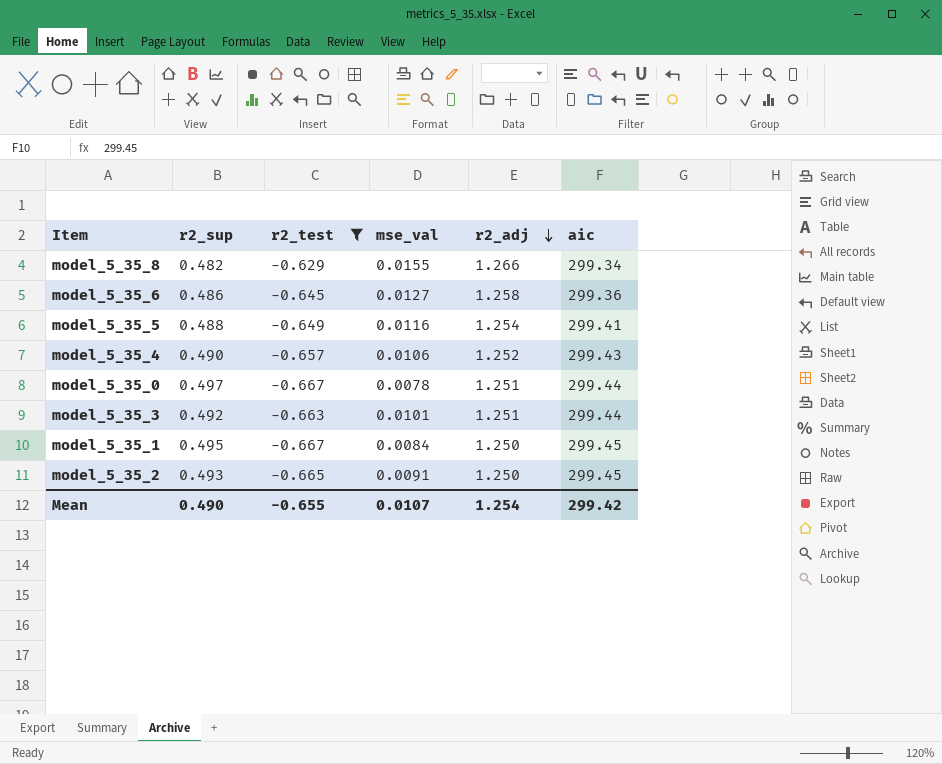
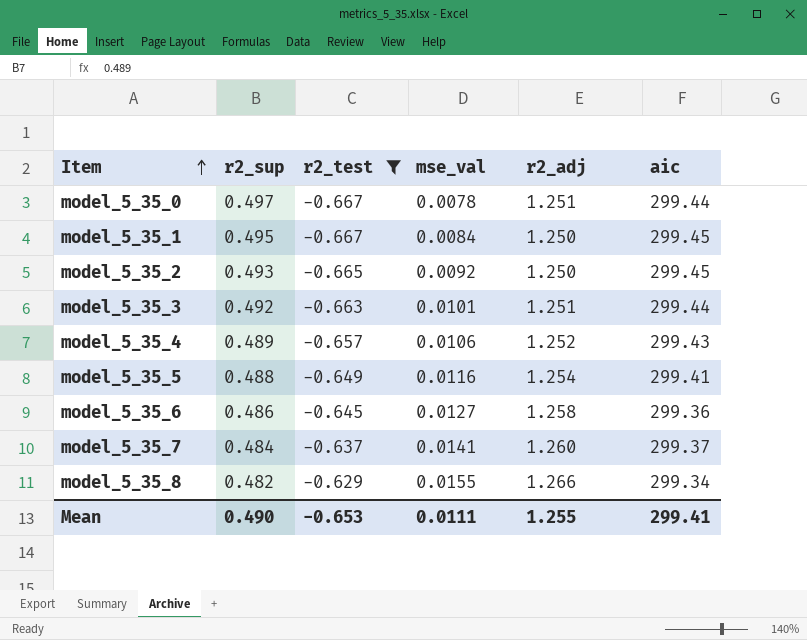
row order: r2_adj descending -> Item ascending
model_5_35_2 | mse_val: 0.0091 -> 0.0092
model_5_35_4 | r2_sup: 0.490 -> 0.489
row model_5_35_7: none -> 0.484 | -0.637 | 0.0141 | 1.260 | 299.37
Mean | r2_test: -0.655 -> -0.653
Mean | mse_val: 0.0107 -> 0.0111
Mean | r2_adj: 1.254 -> 1.255
Mean | aic: 299.42 -> 299.41

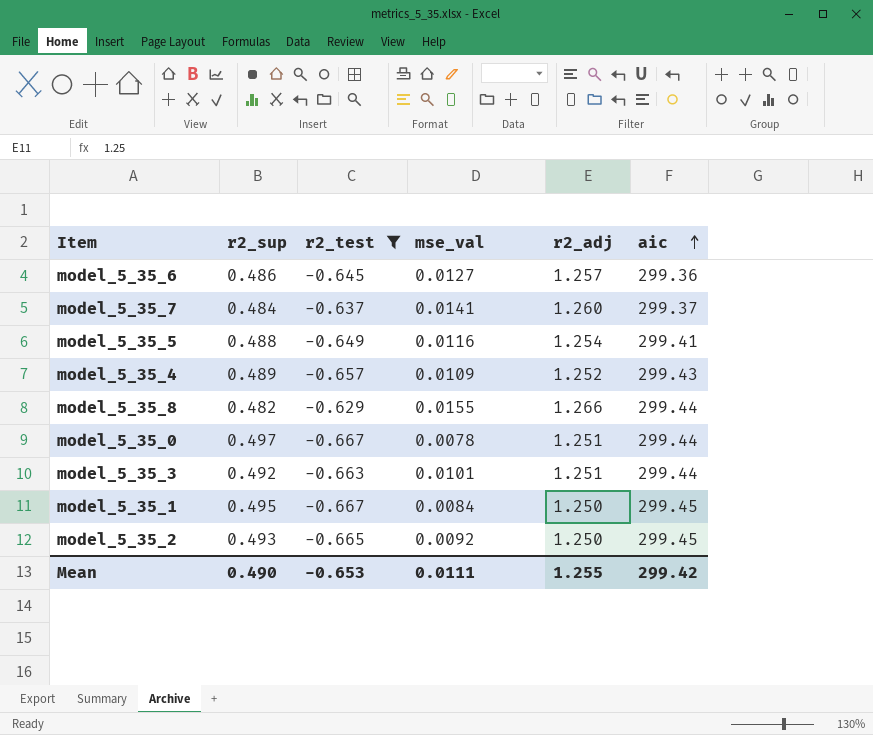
row order: Item ascending -> aic ascending
model_5_35_6 | r2_adj: 1.258 -> 1.257
model_5_35_4 | mse_val: 0.0106 -> 0.0109
model_5_35_8 | aic: 299.34 -> 299.44
Mean | aic: 299.41 -> 299.42

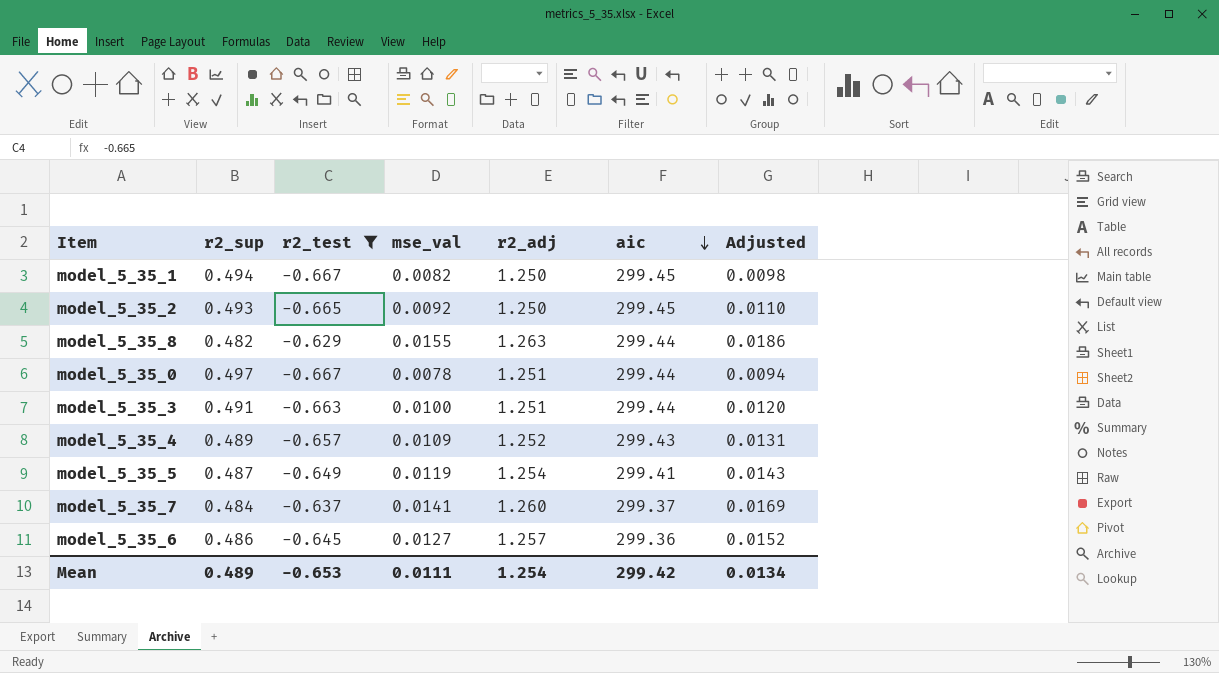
row order: aic ascending -> aic descending
column Adjusted | formula: none -> [mse_val] * 1.2
model_5_35_1 | r2_sup: 0.495 -> 0.494
model_5_35_1 | mse_val: 0.0084 -> 0.0082
model_5_35_8 | r2_adj: 1.266 -> 1.263
model_5_35_3 | r2_sup: 0.492 -> 0.491
model_5_35_3 | mse_val: 0.0101 -> 0.0100
model_5_35_5 | r2_sup: 0.488 -> 0.487
model_5_35_5 | mse_val: 0.0116 -> 0.0119
Mean | r2_sup: 0.490 -> 0.489
Mean | r2_adj: 1.255 -> 1.254

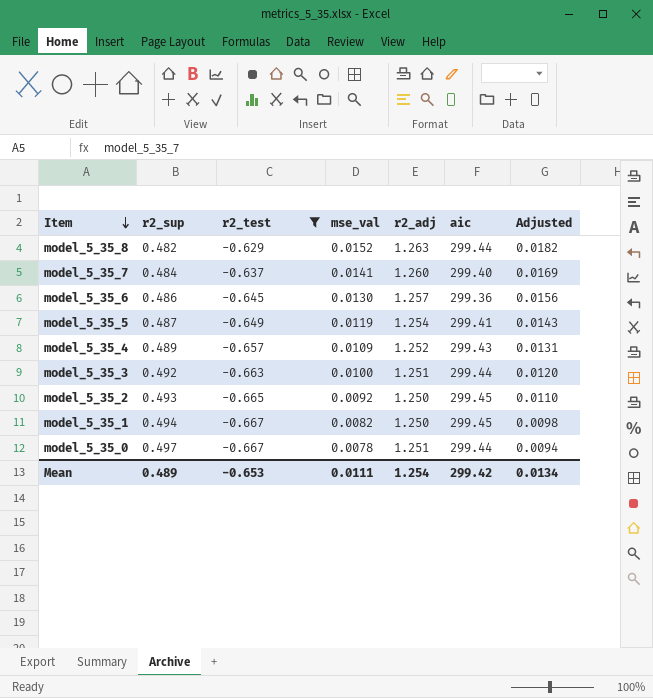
row order: aic descending -> Item descending
model_5_35_8 | mse_val: 0.0155 -> 0.0152
model_5_35_8 | Adjusted: 0.0186 -> 0.0182
model_5_35_7 | aic: 299.37 -> 299.40
model_5_35_6 | mse_val: 0.0127 -> 0.0130
model_5_35_6 | Adjusted: 0.0152 -> 0.0156
model_5_35_3 | r2_sup: 0.491 -> 0.492

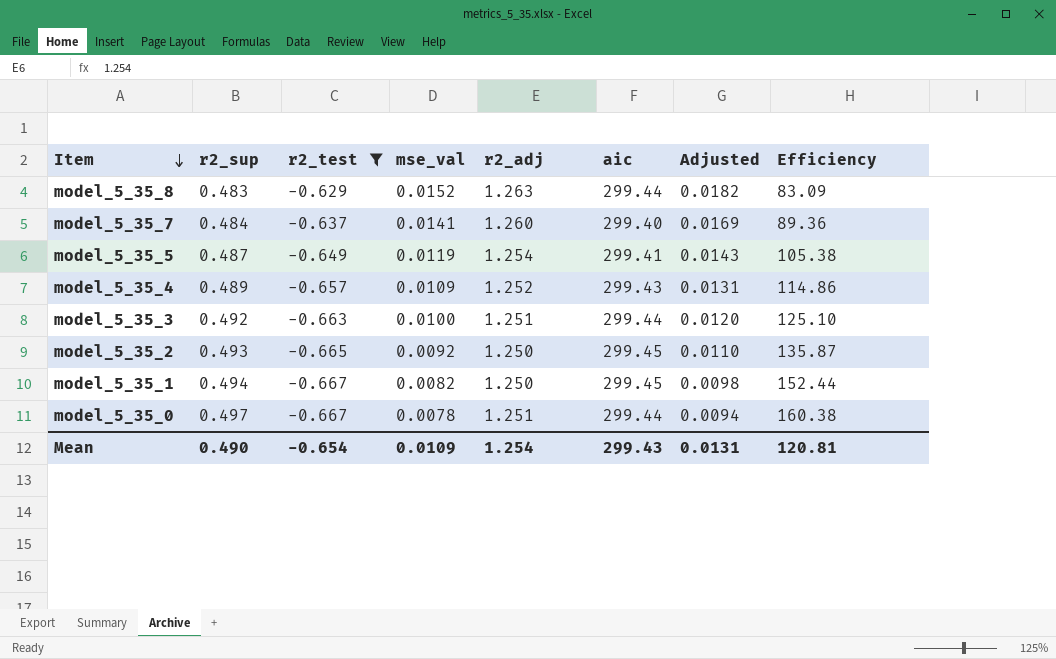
column Efficiency | formula: none -> [r2_adj] / [mse_val]
row model_5_35_6: 0.486 | -0.645 | 0.0130 | 1.257 | 299.36 | 0.0156 -> none
model_5_35_8 | r2_sup: 0.482 -> 0.483
Mean | r2_sup: 0.489 -> 0.490
Mean | r2_test: -0.653 -> -0.654
Mean | mse_val: 0.0111 -> 0.0109
Mean | aic: 299.42 -> 299.43
Mean | Adjusted: 0.0134 -> 0.0131

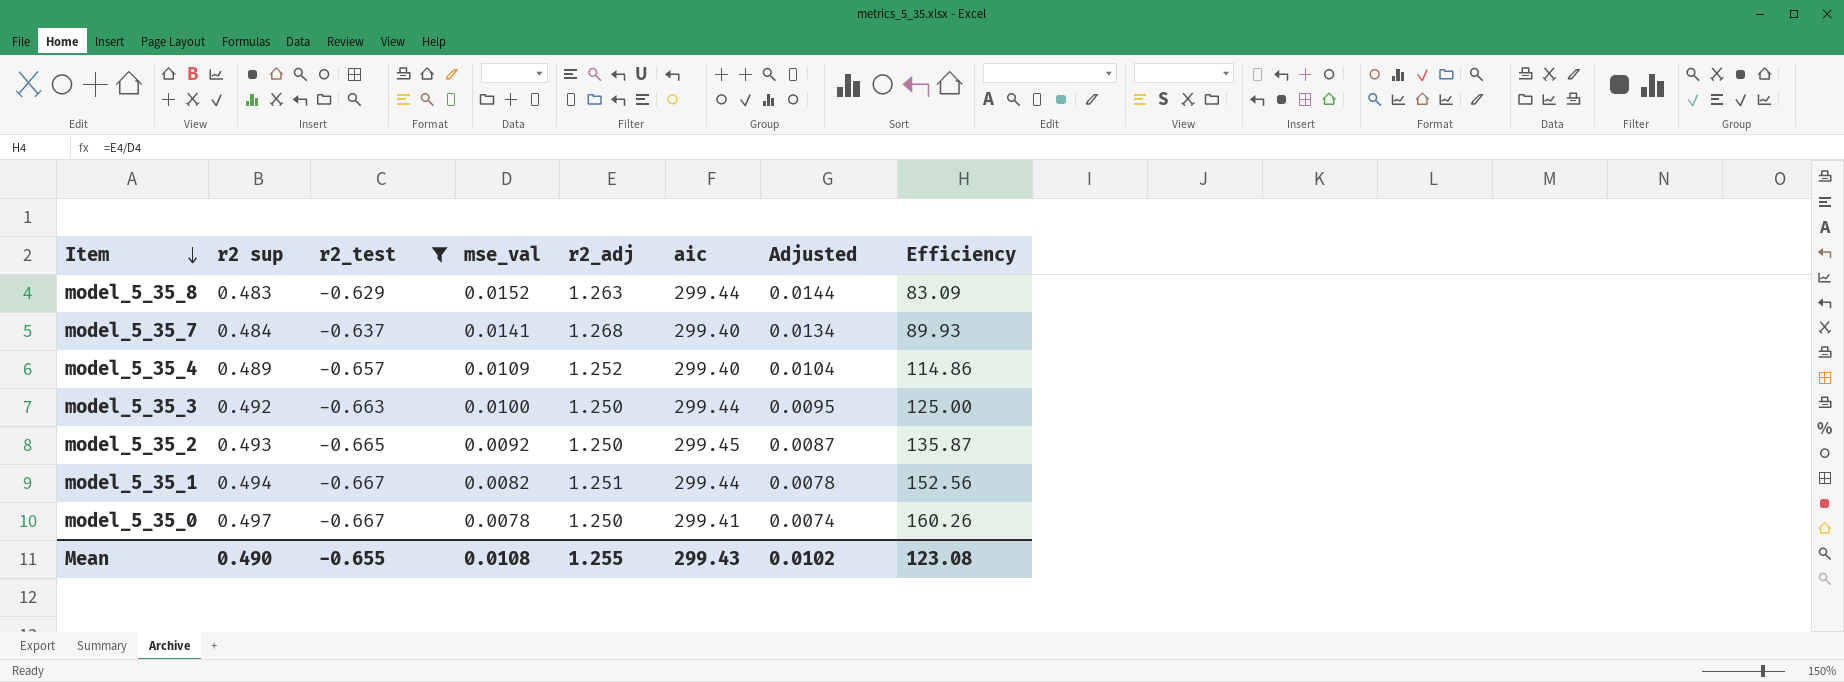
column name: r2_sup -> r2 sup
column Adjusted | formula: [mse_val] * 1.2 -> [mse_val] * 0.95
row model_5_35_5: 0.487 | -0.649 | 0.0119 | 1.254 | 299.41 | 0.0143 | 105.38 -> none
model_5_35_7 | r2_adj: 1.260 -> 1.268
model_5_35_7 | Efficiency: 89.36 -> 89.93
model_5_35_4 | aic: 299.43 -> 299.40
model_5_35_3 | r2_adj: 1.251 -> 1.250
model_5_35_3 | Efficiency: 125.10 -> 125.00
model_5_35_1 | r2_adj: 1.250 -> 1.251
model_5_35_1 | aic: 299.45 -> 299.44
model_5_35_1 | Efficiency: 152.44 -> 152.56
model_5_35_0 | r2_adj: 1.251 -> 1.250
model_5_35_0 | aic: 299.44 -> 299.41
model_5_35_0 | Efficiency: 160.38 -> 160.26
Mean | r2_test: -0.654 -> -0.655
Mean | mse_val: 0.0109 -> 0.0108
Mean | r2_adj: 1.254 -> 1.255
Mean | Adjusted: 0.0131 -> 0.0102
Mean | Efficiency: 120.81 -> 123.08

